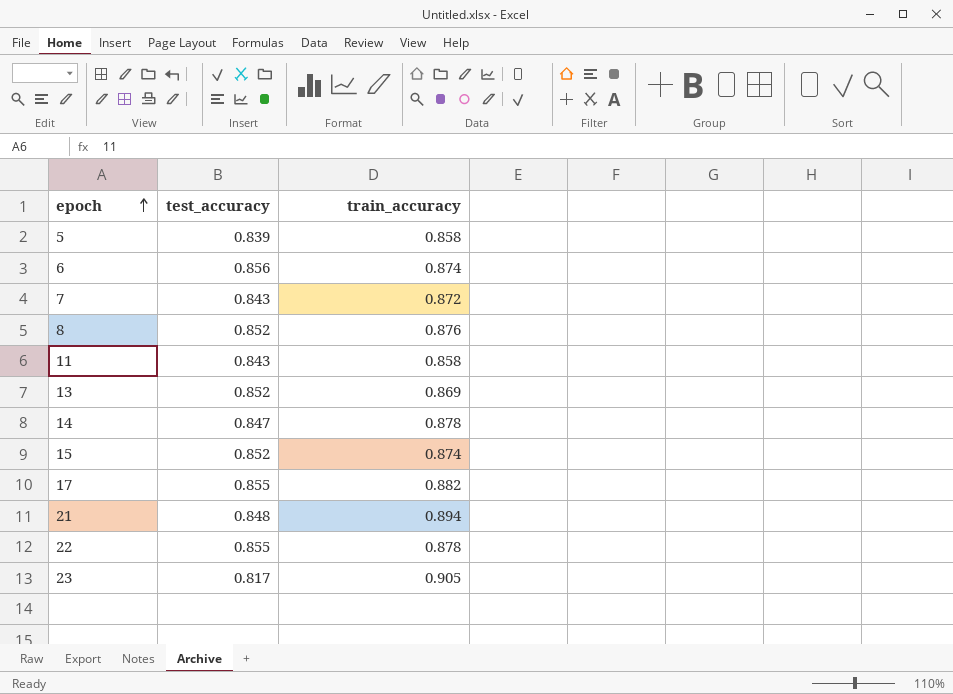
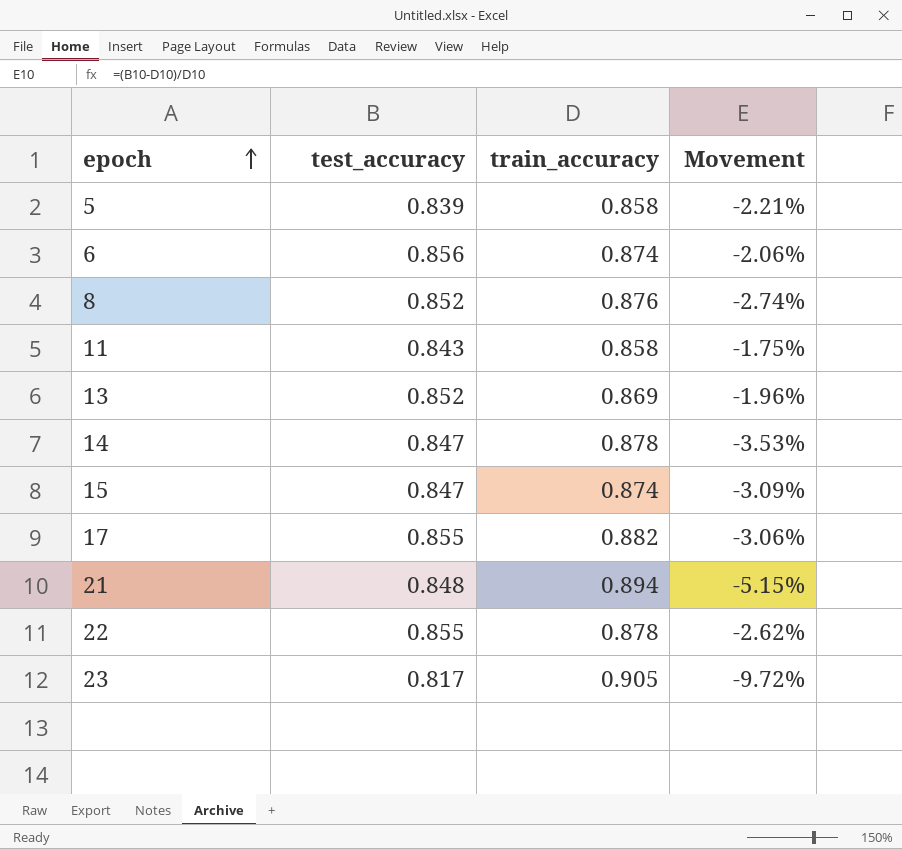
column Movement | formula: none -> ([test_accuracy] - [train_accuracy]) / [train_accuracy]
row 7: 0.843 | 0.872 -> none
15 | test_accuracy: 0.852 -> 0.847

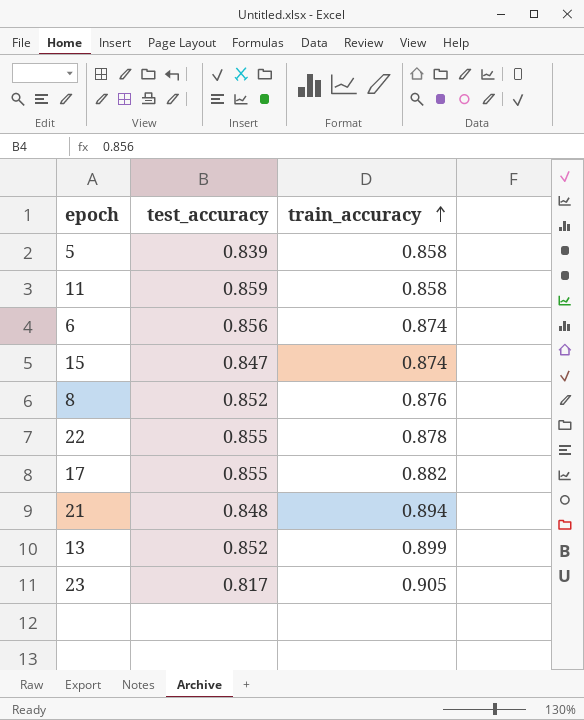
row order: epoch ascending -> train_accuracy ascending
column Movement | formula: ([test_accuracy] - [train_accuracy]) / [train_accuracy] -> none
row 14: 0.847 | 0.878 | -3.53% -> none
11 | test_accuracy: 0.843 -> 0.859
13 | train_accuracy: 0.869 -> 0.899

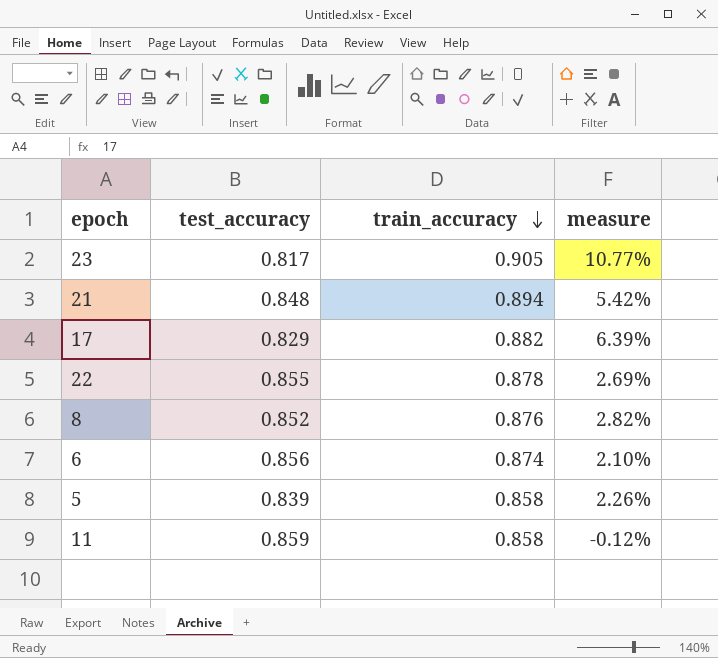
row order: train_accuracy ascending -> train_accuracy descending
column measure | formula: none -> ([train_accuracy] - [test_accuracy]) / [test_accuracy]
row 15: 0.847 | 0.874 -> none
row 13: 0.852 | 0.899 -> none
17 | test_accuracy: 0.855 -> 0.829

